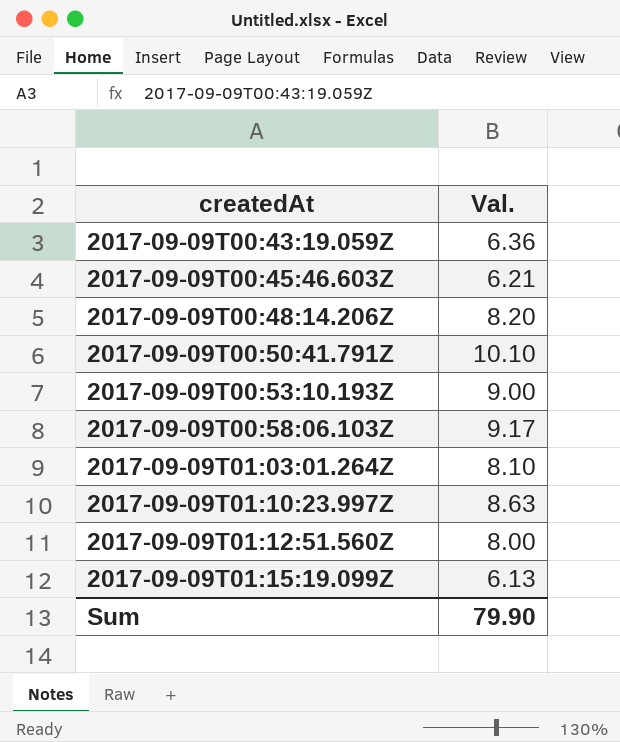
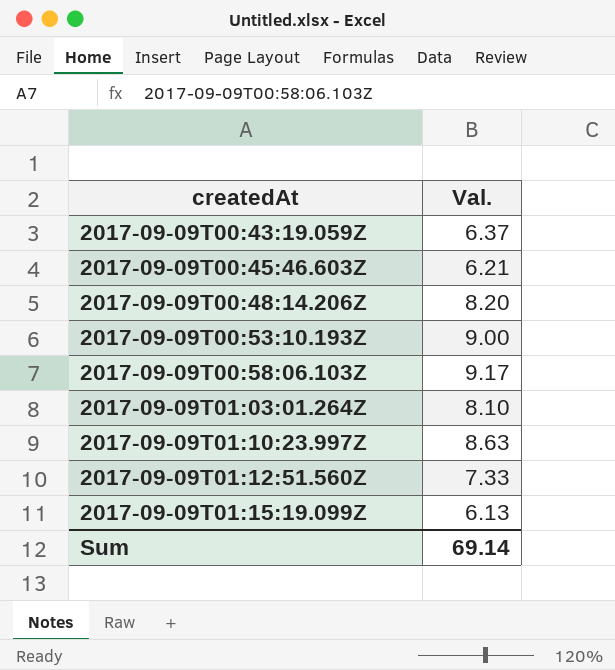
row 2017-09-09T00:50:41.791Z: 10.10 -> none
2017-09-09T00:43:19.059Z | Val.: 6.36 -> 6.37
2017-09-09T01:12:51.560Z | Val.: 8.00 -> 7.33
Sum | Val.: 79.90 -> 69.14

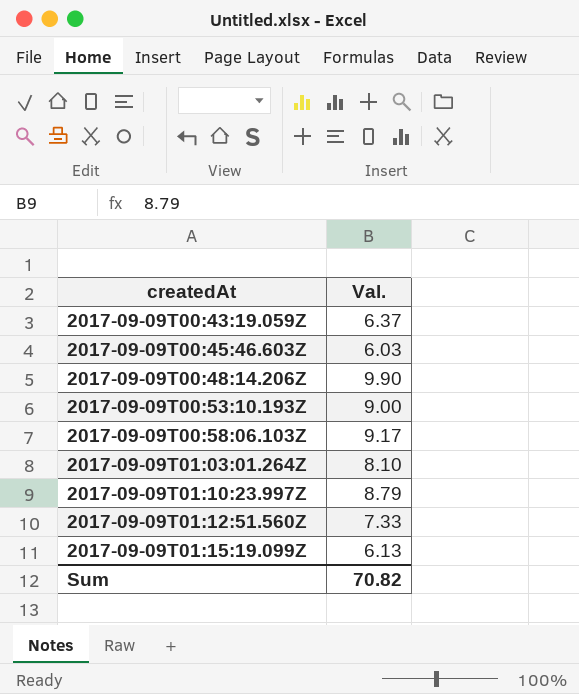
2017-09-09T00:45:46.603Z | Val.: 6.21 -> 6.03
2017-09-09T00:48:14.206Z | Val.: 8.20 -> 9.90
2017-09-09T01:10:23.997Z | Val.: 8.63 -> 8.79
Sum | Val.: 69.14 -> 70.82

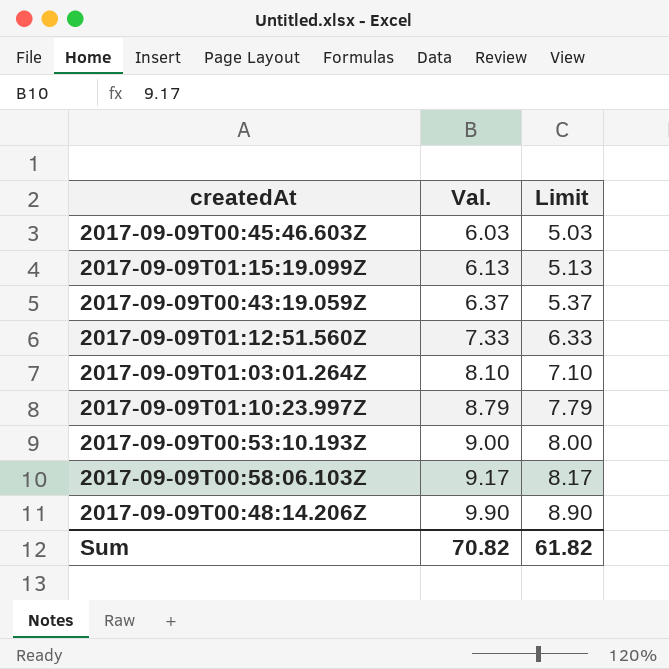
row order: createdAt ascending -> Val. ascending
column Limit | formula: none -> [Val.] - 1

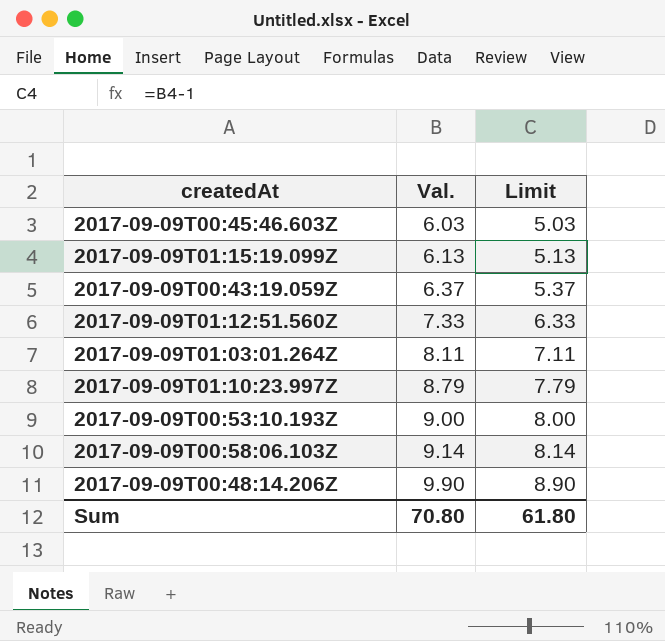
2017-09-09T01:03:01.264Z | Val.: 8.10 -> 8.11
2017-09-09T01:03:01.264Z | Limit: 7.10 -> 7.11
2017-09-09T00:58:06.103Z | Val.: 9.17 -> 9.14
2017-09-09T00:58:06.103Z | Limit: 8.17 -> 8.14
Sum | Val.: 70.82 -> 70.80
Sum | Limit: 61.82 -> 61.80

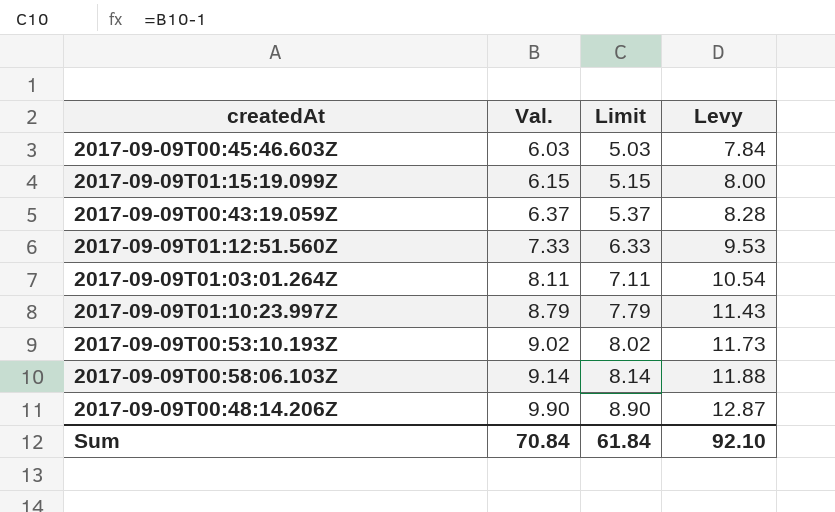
column Levy | formula: none -> [Val.] * 1.3
2017-09-09T01:15:19.099Z | Val.: 6.13 -> 6.15
2017-09-09T01:15:19.099Z | Limit: 5.13 -> 5.15
2017-09-09T00:53:10.193Z | Val.: 9.00 -> 9.02
2017-09-09T00:53:10.193Z | Limit: 8.00 -> 8.02
Sum | Val.: 70.80 -> 70.84
Sum | Limit: 61.80 -> 61.84

